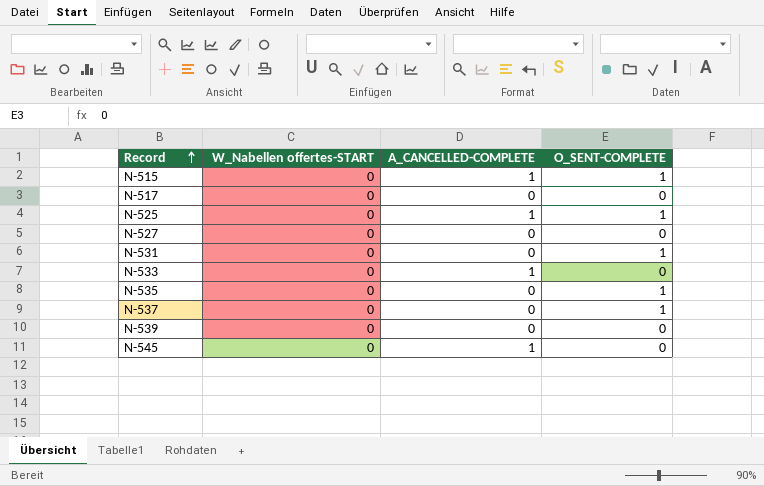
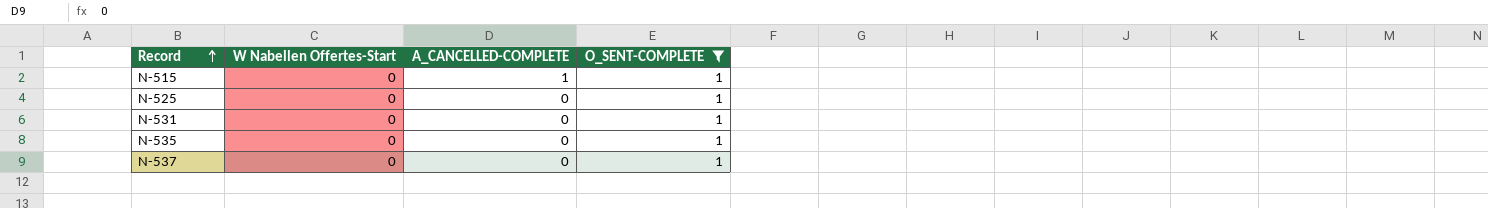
filter: none -> O_SENT-COMPLETE = 1
column name: W_Nabellen offertes-START -> W Nabellen Offertes-Start
N-525 | A_CANCELLED-COMPLETE: 1 -> 0

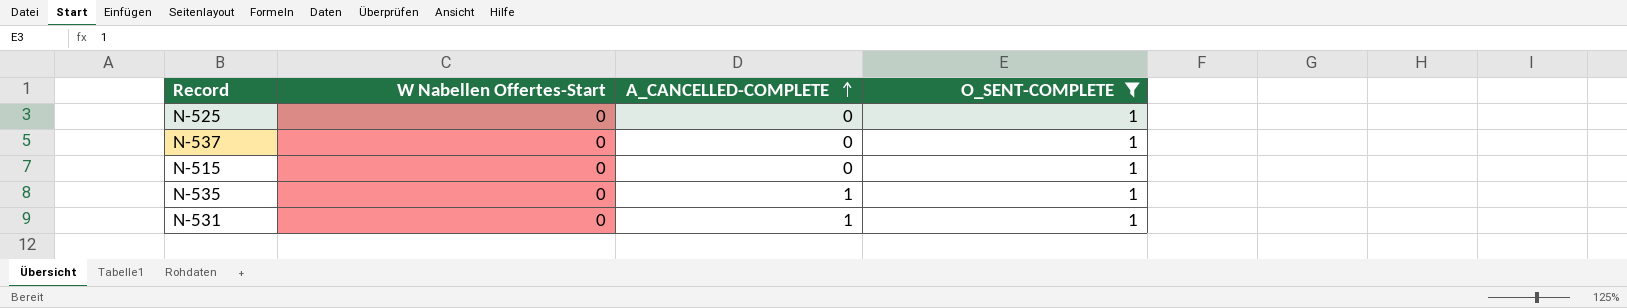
row order: Record ascending -> A_CANCELLED-COMPLETE ascending
N-515 | A_CANCELLED-COMPLETE: 1 -> 0
N-535 | A_CANCELLED-COMPLETE: 0 -> 1
N-531 | A_CANCELLED-COMPLETE: 0 -> 1

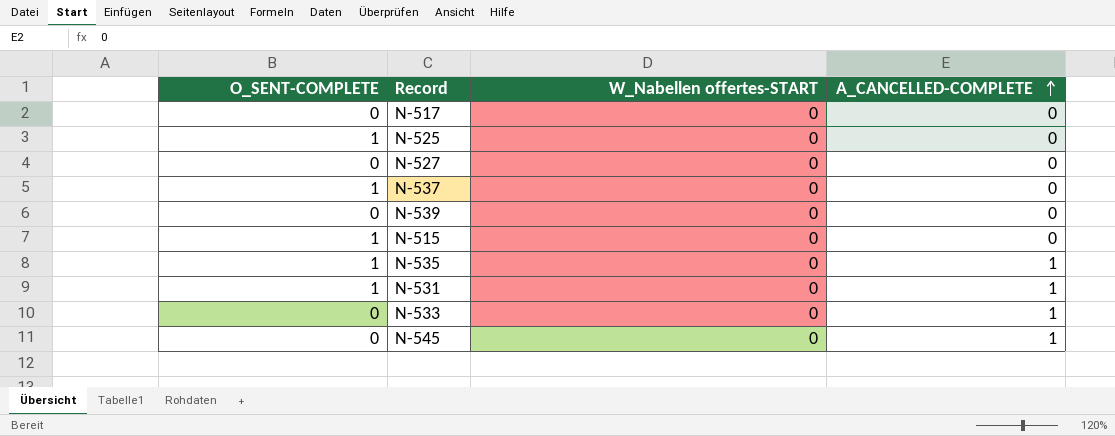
filter: O_SENT-COMPLETE = 1 -> none
column O_SENT-COMPLETE | position: 4 -> 1
column name: W Nabellen Offertes-Start -> W_Nabellen offertes-START

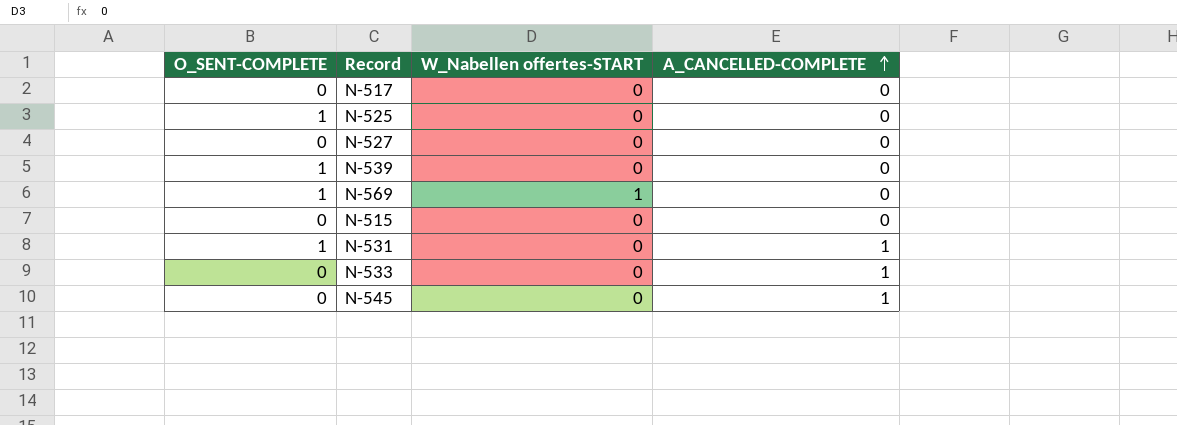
row N-537: 1 | 0 | 0 -> none
row N-535: 1 | 0 | 1 -> none
N-539 | O_SENT-COMPLETE: 0 -> 1
row N-569: none -> 1 | 1 | 0
N-515 | O_SENT-COMPLETE: 1 -> 0

